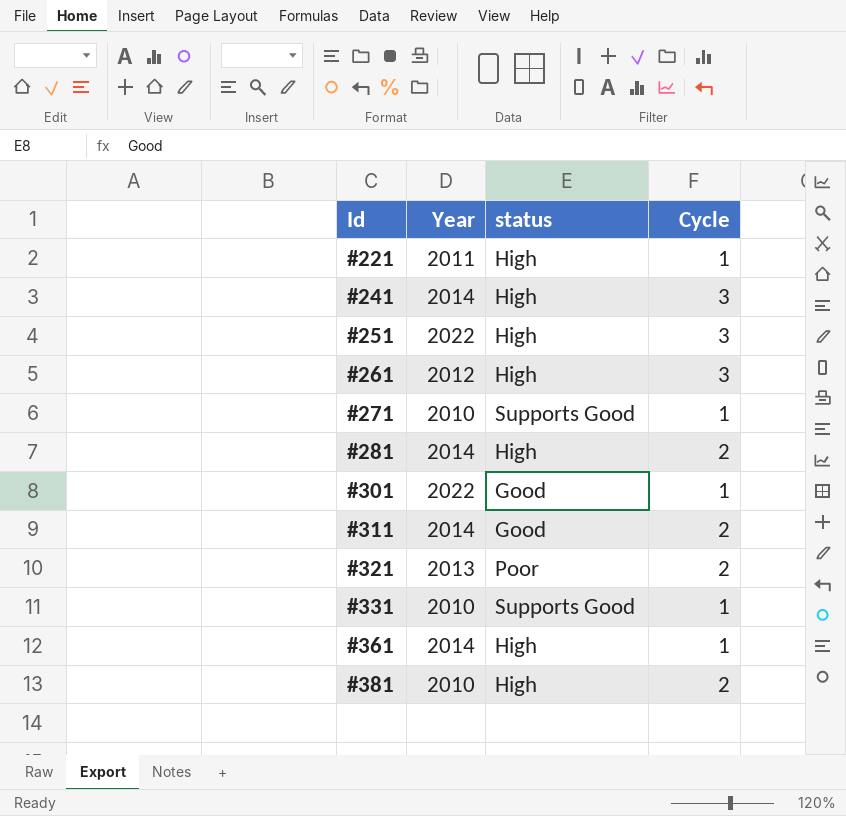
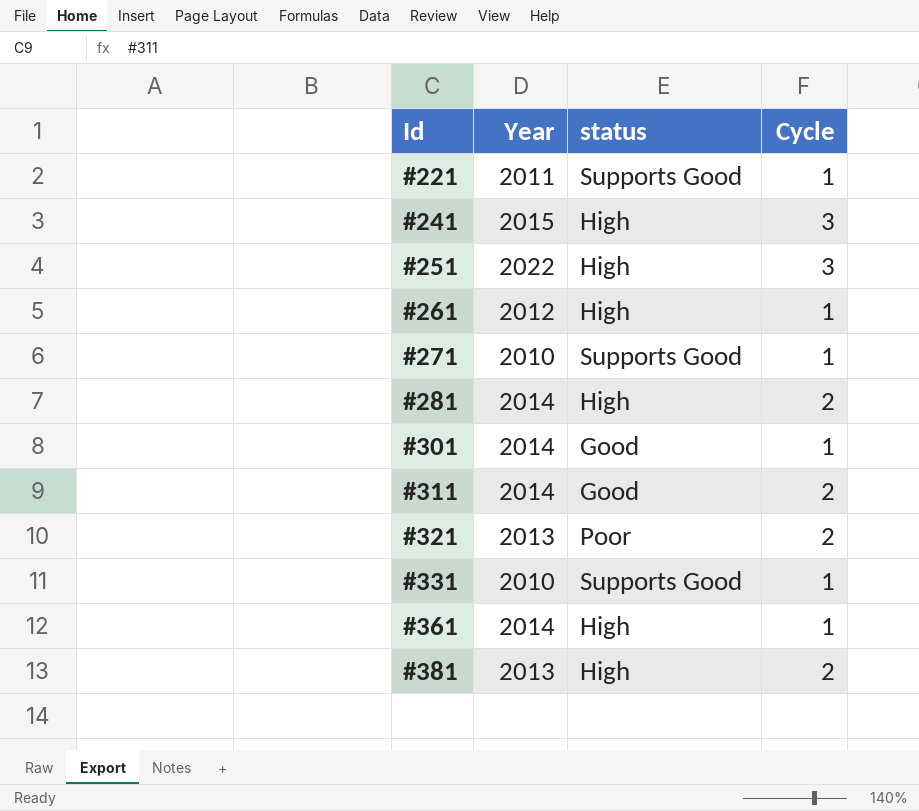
#221 | status: High -> Supports Good
#241 | Year: 2014 -> 2015
#261 | Cycle: 3 -> 1
#301 | Year: 2022 -> 2014
#381 | Year: 2010 -> 2013

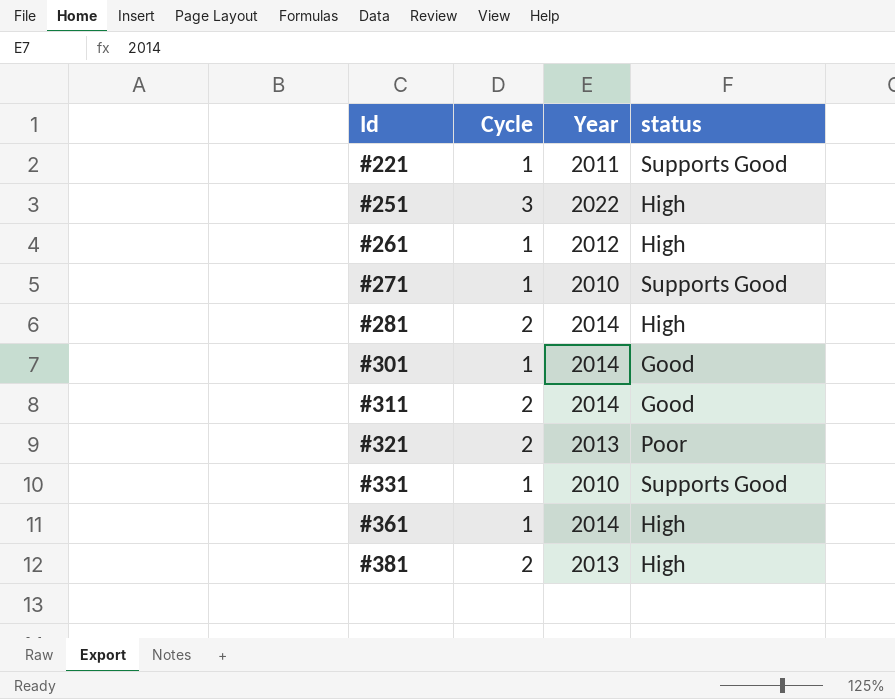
column Cycle | position: 4 -> 2
row #241: 2015 | High | 3 -> none

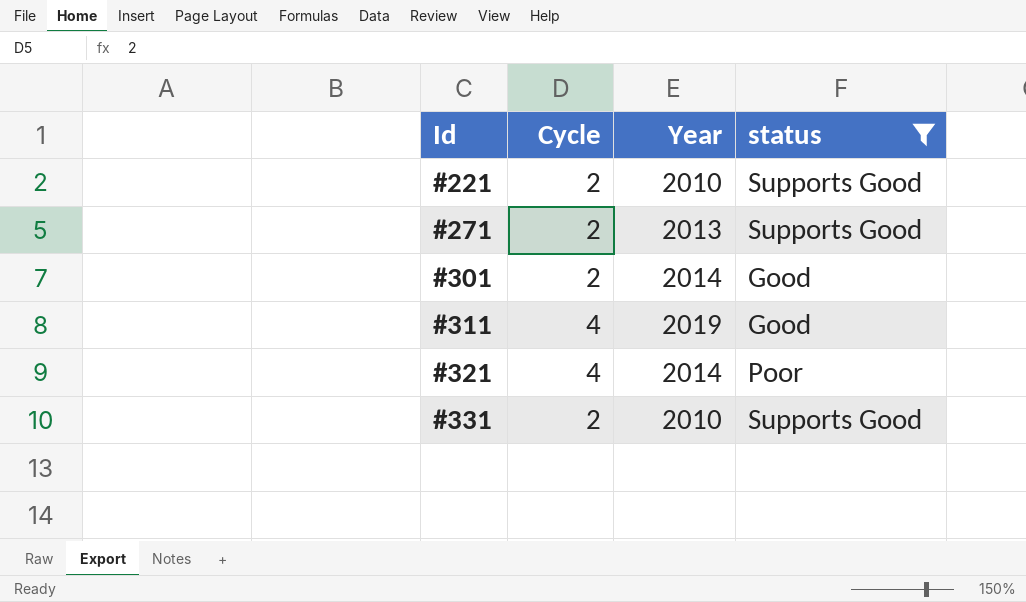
filter: none -> status != High
#221 | Cycle: 1 -> 2
#221 | Year: 2011 -> 2010
#271 | Cycle: 1 -> 2
#271 | Year: 2010 -> 2013
#301 | Cycle: 1 -> 2
#311 | Cycle: 2 -> 4
#311 | Year: 2014 -> 2019
#321 | Cycle: 2 -> 4
#321 | Year: 2013 -> 2014
#331 | Cycle: 1 -> 2

